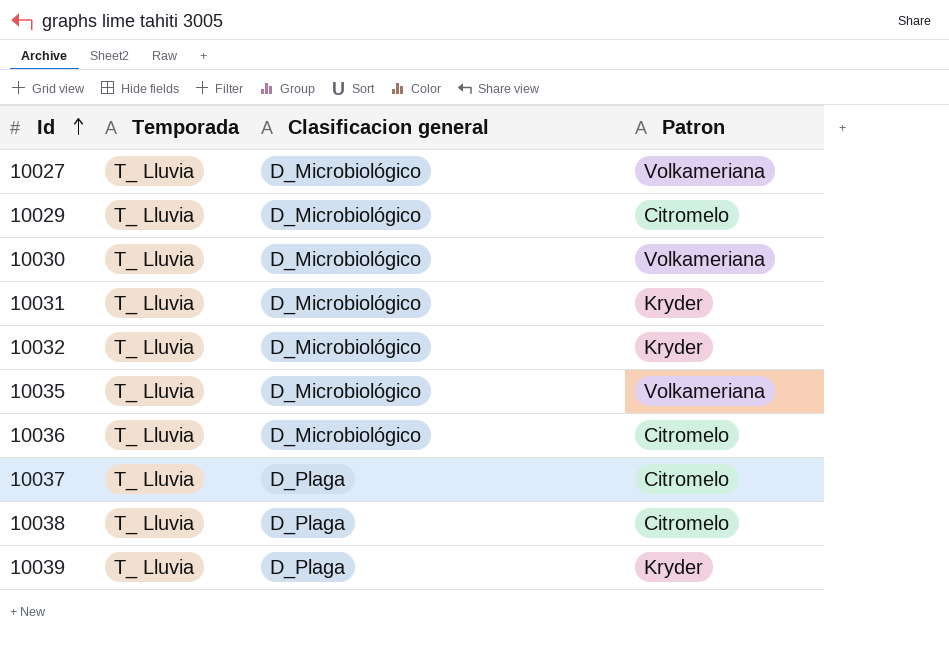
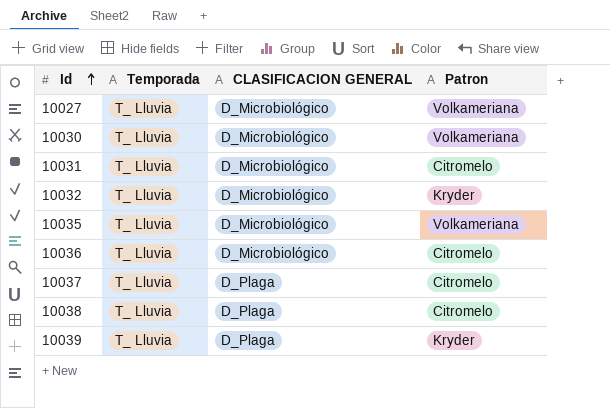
column name: Clasificacion general -> CLASIFICACION GENERAL
row 10029: T_ Lluvia | D_Microbiológico | Citromelo -> none
10031 | Patron: Kryder -> Citromelo

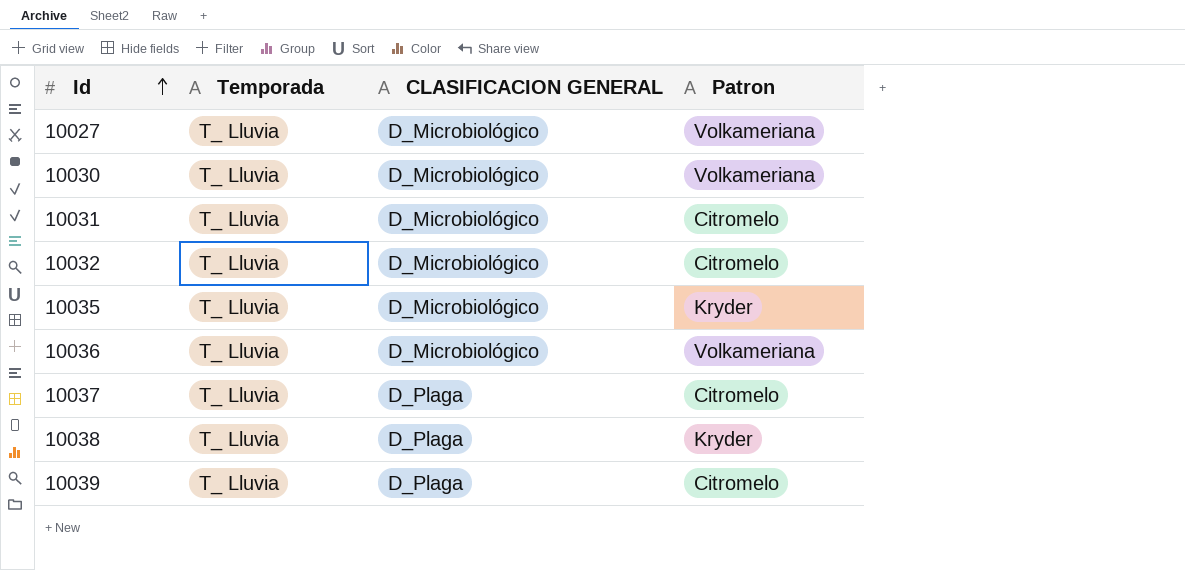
10032 | Patron: Kryder -> Citromelo
10035 | Patron: Volkameriana -> Kryder
10036 | Patron: Citromelo -> Volkameriana
10038 | Patron: Citromelo -> Kryder
10039 | Patron: Kryder -> Citromelo

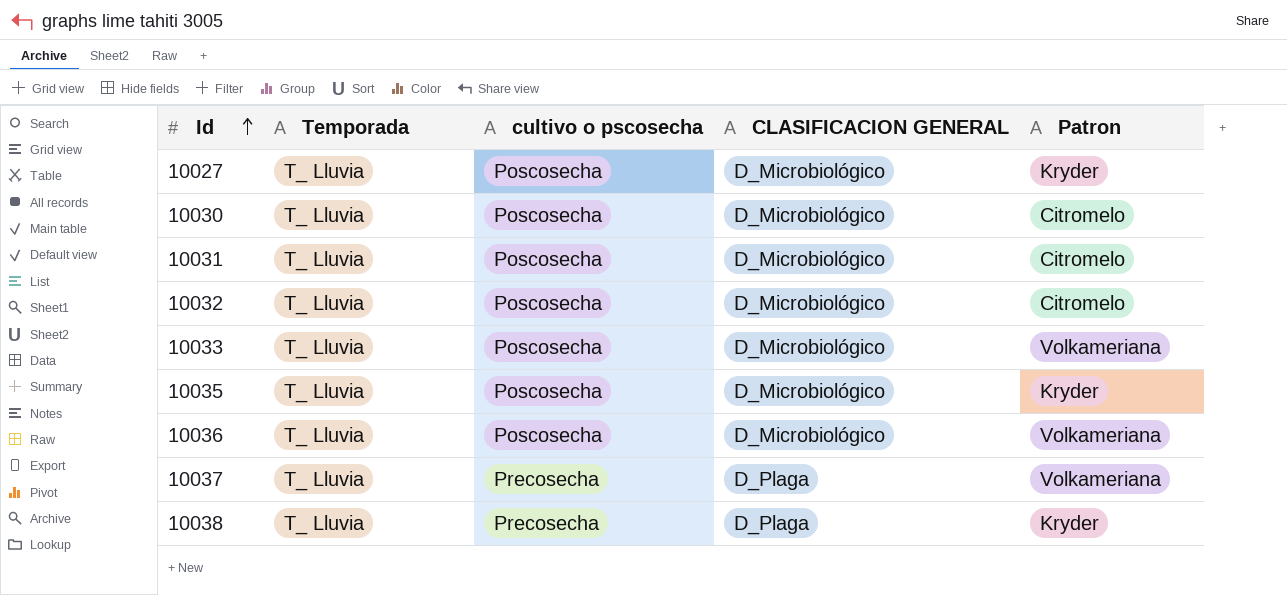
column cultivo o pscosecha | position: none -> 3
row 10039: T_ Lluvia | D_Plaga | Citromelo -> none
10027 | Patron: Volkameriana -> Kryder
10030 | Patron: Volkameriana -> Citromelo
row 10033: none -> T_ Lluvia | Poscosecha | D_Microbiológico | Volkameriana
10037 | Patron: Citromelo -> Volkameriana

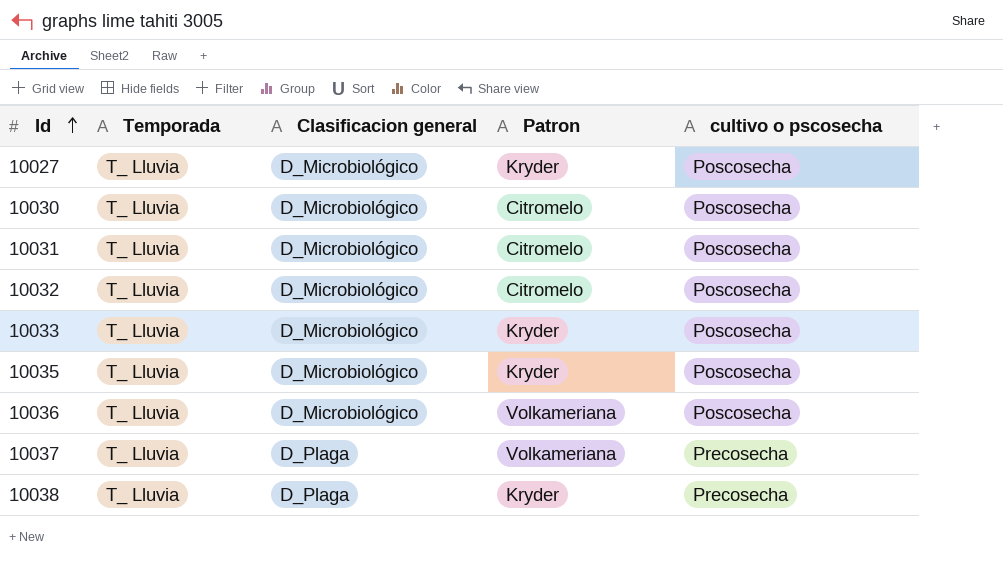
column name: CLASIFICACION GENERAL -> Clasificacion general
column cultivo o pscosecha | position: 3 -> 5
10033 | Patron: Volkameriana -> Kryder

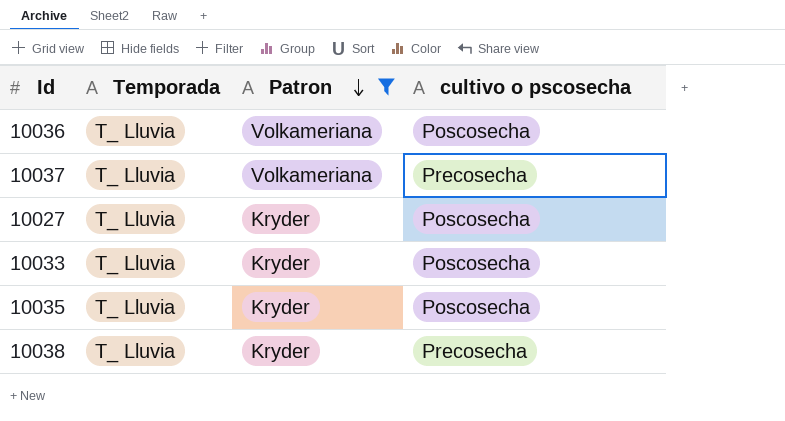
filter: none -> Patron != Citromelo
row order: Id ascending -> Patron descending
column Clasificacion general | position: 3 -> none

